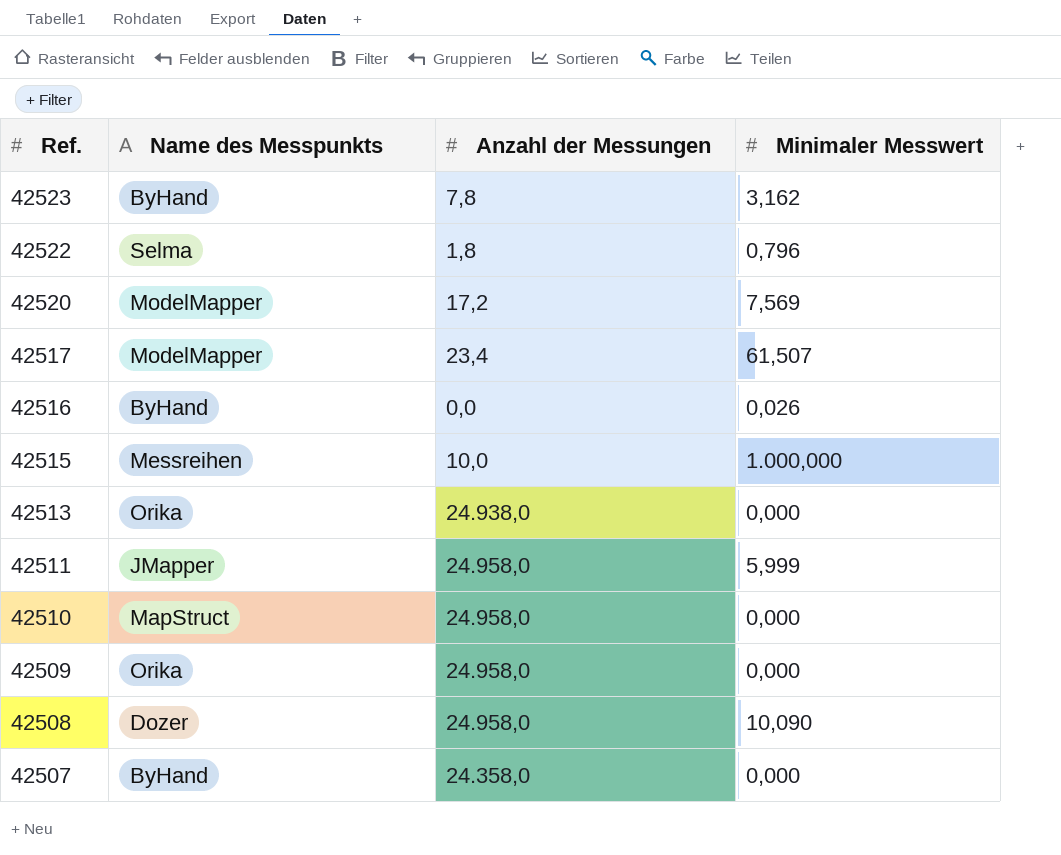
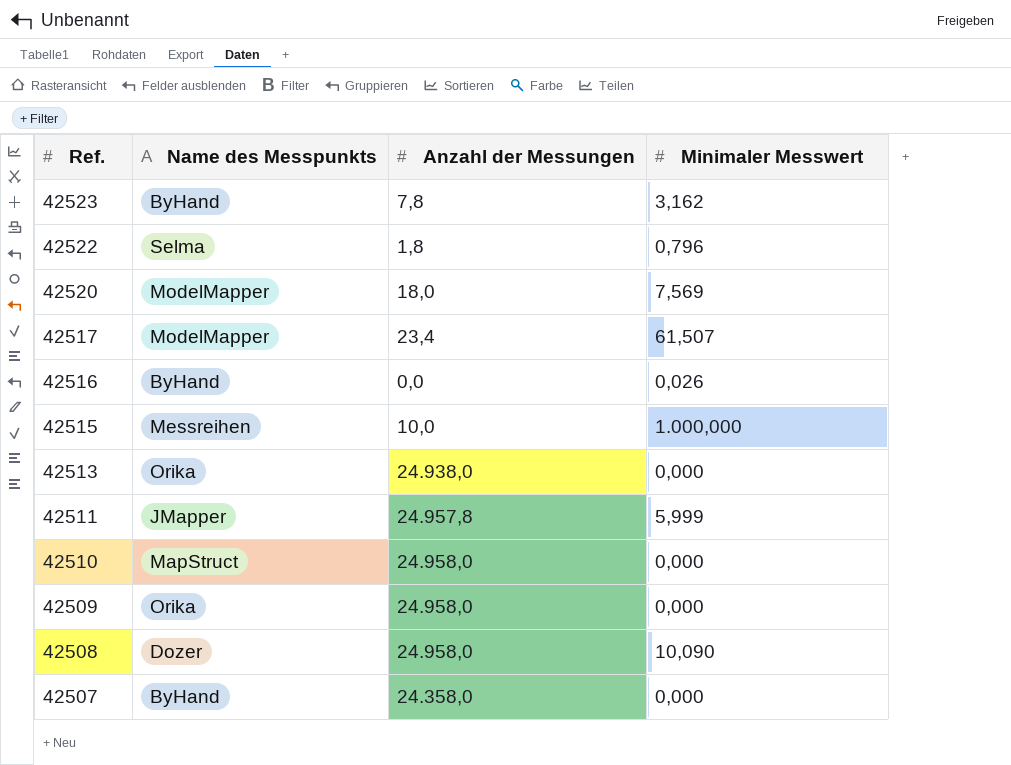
42520 | Anzahl der Messungen: 17,2 -> 18,0
42511 | Anzahl der Messungen: 24.958,0 -> 24.957,8

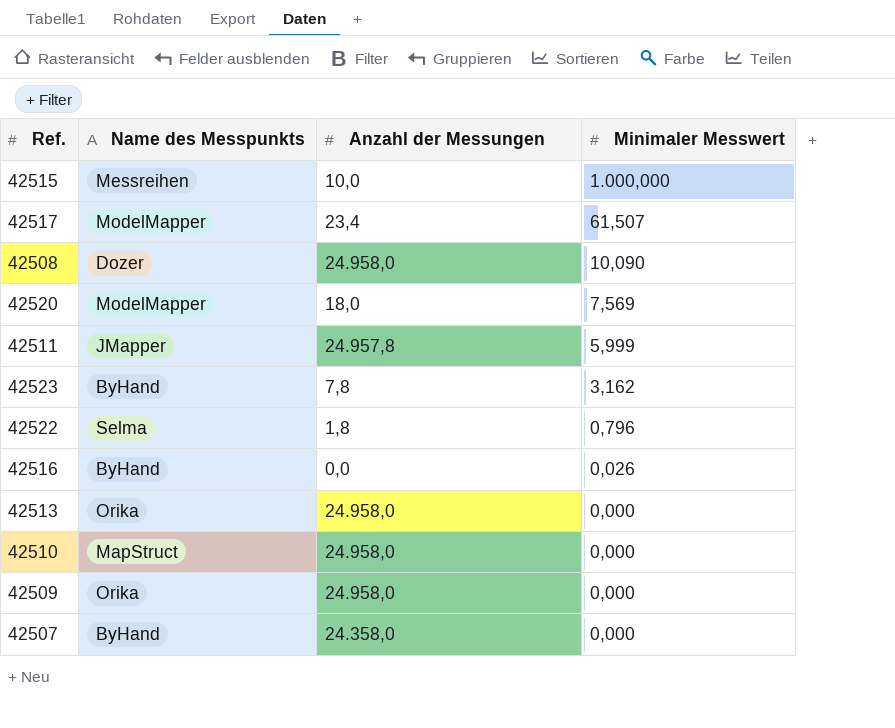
row order: Ref. descending -> Minimaler Messwert descending
42513 | Anzahl der Messungen: 24.938,0 -> 24.958,0

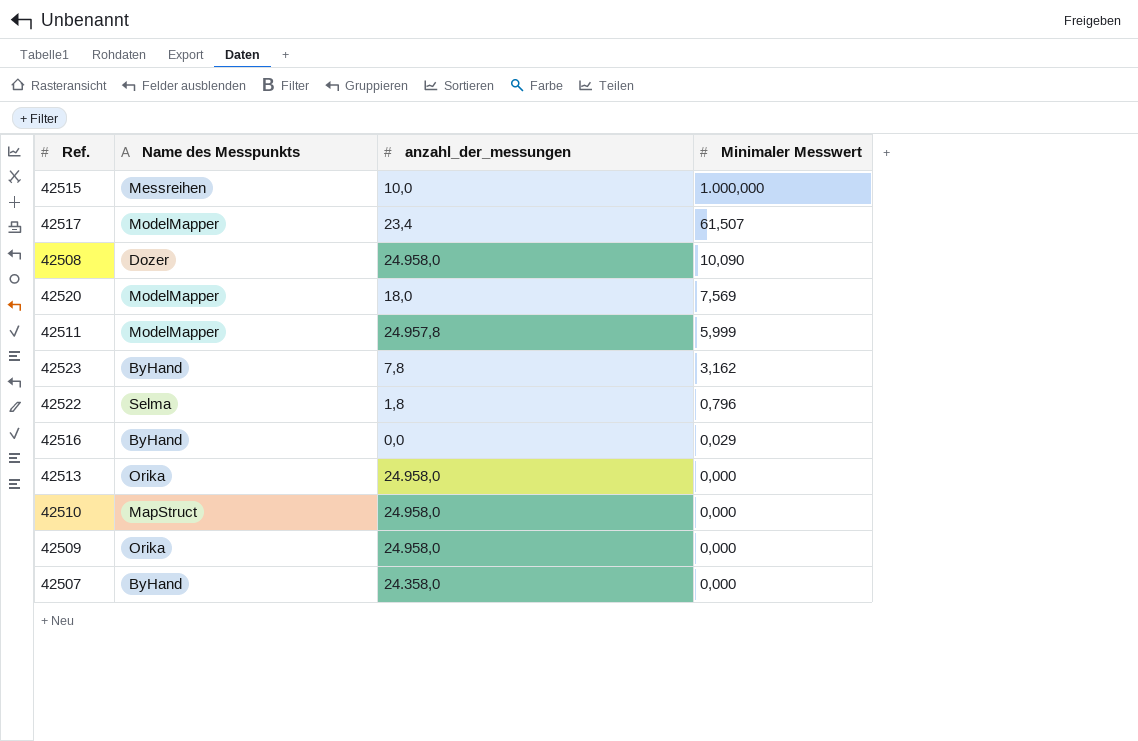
column name: Anzahl der Messungen -> anzahl_der_messungen
42511 | Name des Messpunkts: JMapper -> ModelMapper
42516 | Minimaler Messwert: 0,026 -> 0,029

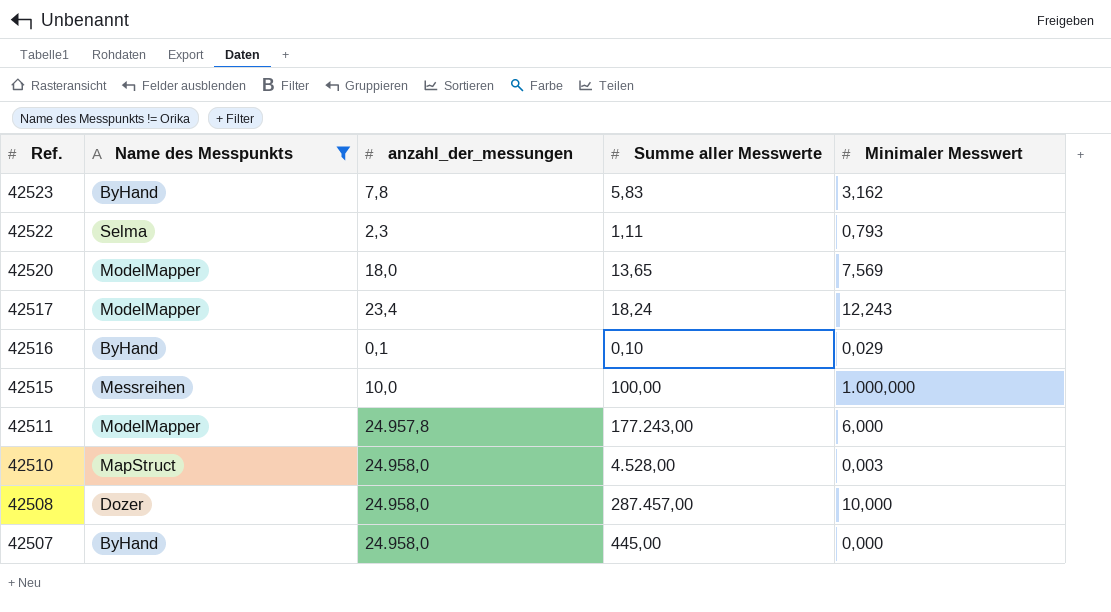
filter: none -> Name des Messpunkts != Orika
row order: Minimaler Messwert descending -> Ref. descending
column Summe aller Messwerte | position: none -> 4
42522 | anzahl_der_messungen: 1,8 -> 2,3
42522 | Minimaler Messwert: 0,796 -> 0,793
42517 | Minimaler Messwert: 61,507 -> 12,243
42516 | anzahl_der_messungen: 0,0 -> 0,1
42511 | Minimaler Messwert: 5,999 -> 6,000
42510 | Minimaler Messwert: 0,000 -> 0,003
42508 | Minimaler Messwert: 10,090 -> 10,000
42507 | anzahl_der_messungen: 24.358,0 -> 24.958,0

